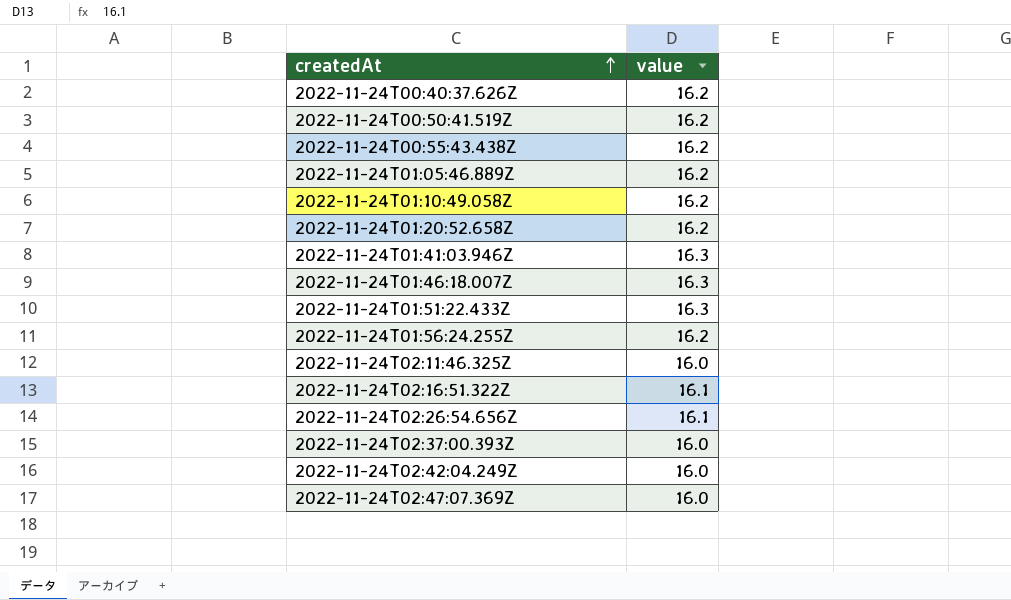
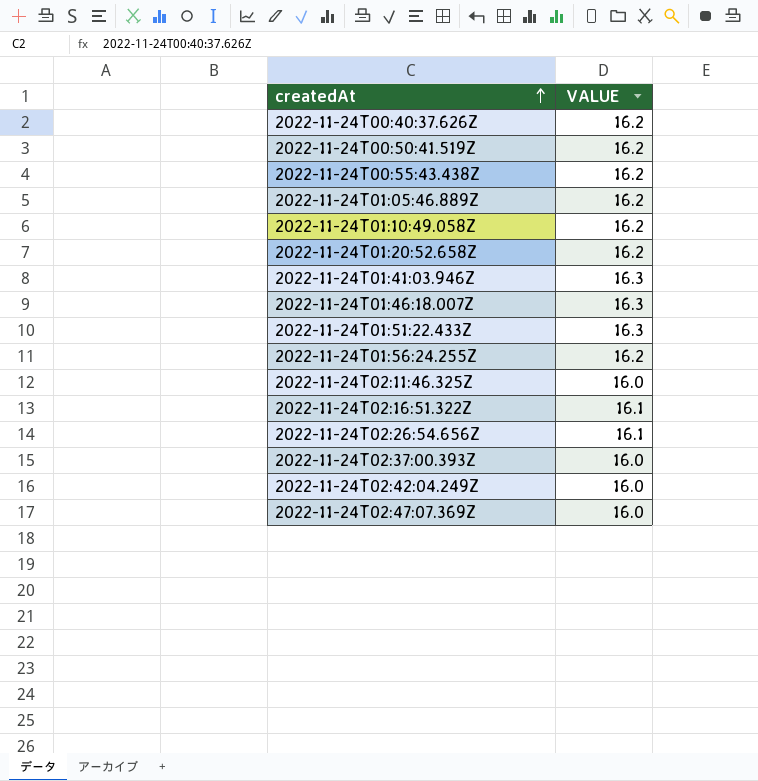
column name: value -> VALUE

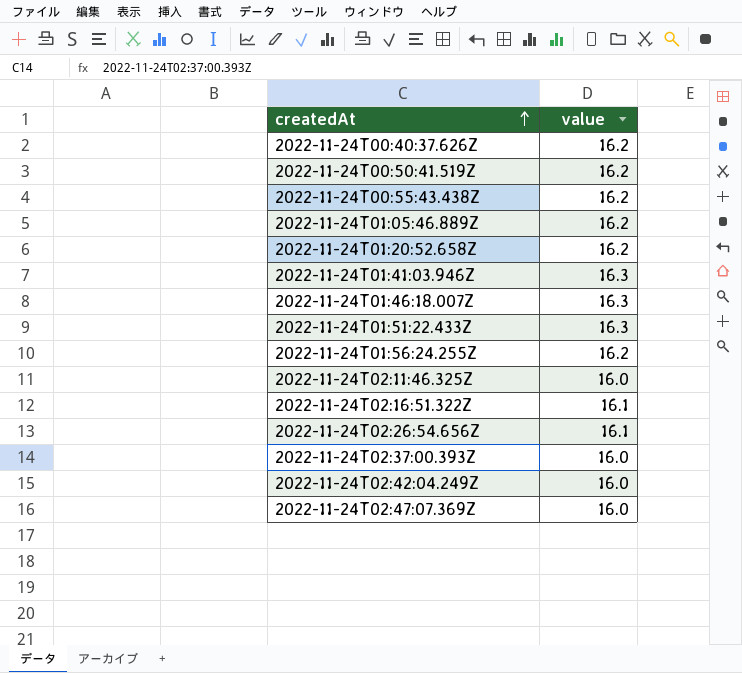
column name: VALUE -> value
row 2022-11-24T01:10:49.058Z: 16.2 -> none

